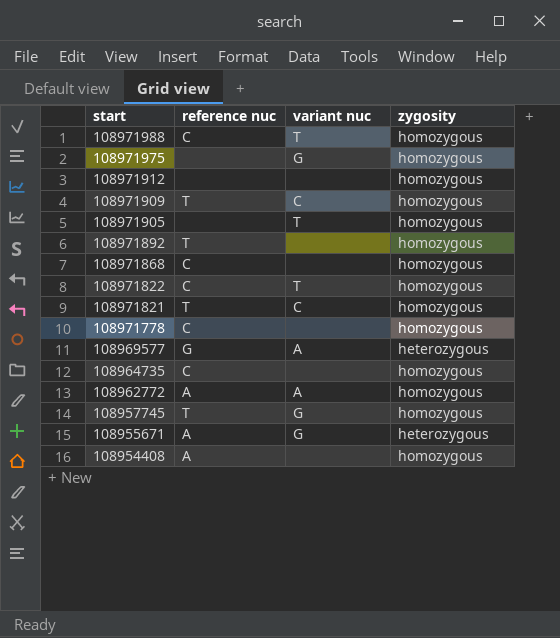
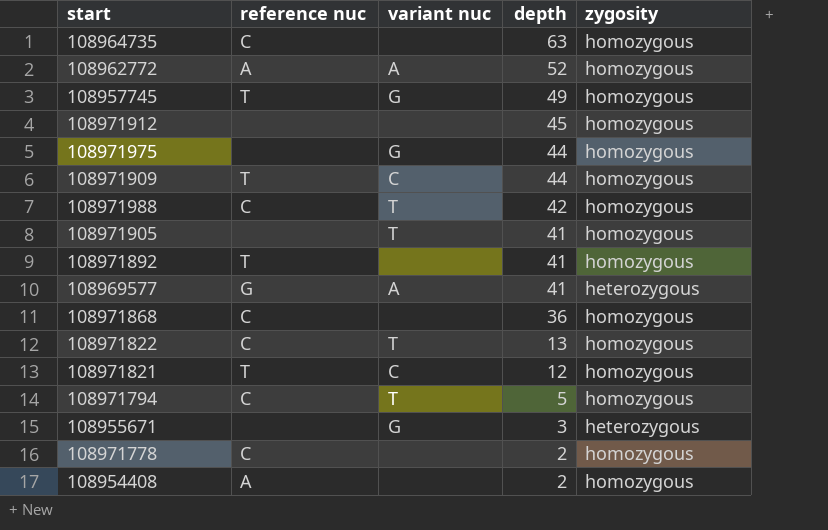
row order: start descending -> depth descending
column depth | position: none -> 4
row 108971794: none -> C | T | 5 | homozygous
108955671 | reference nuc: A -> none

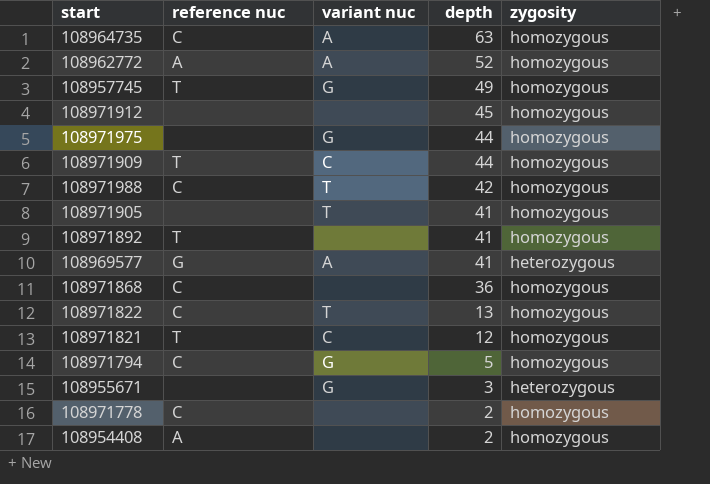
108964735 | variant nuc: none -> A
108971794 | variant nuc: T -> G

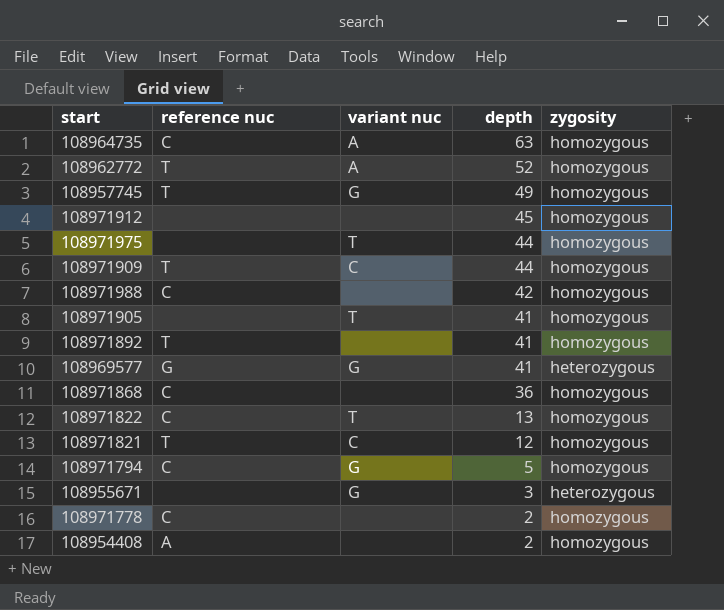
108962772 | reference nuc: A -> T
108971975 | variant nuc: G -> T
108971988 | variant nuc: T -> none
108969577 | variant nuc: A -> G

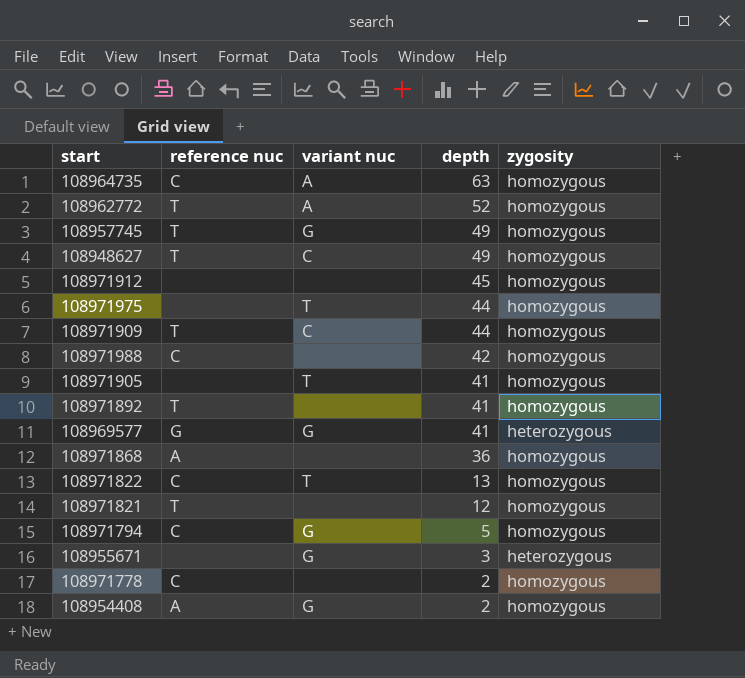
row 108948627: none -> T | C | 49 | homozygous
108971868 | reference nuc: C -> A
108971821 | variant nuc: C -> none
108954408 | variant nuc: none -> G

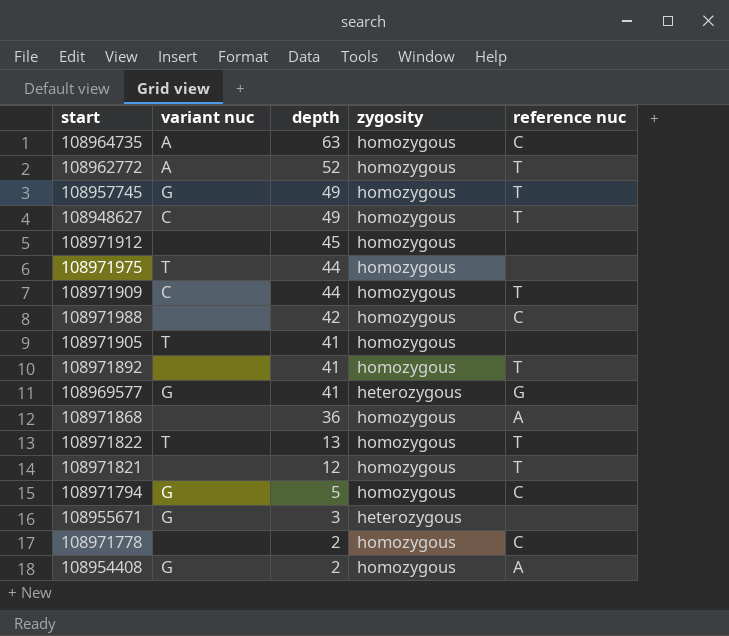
column reference nuc | position: 2 -> 5
108971822 | reference nuc: C -> T

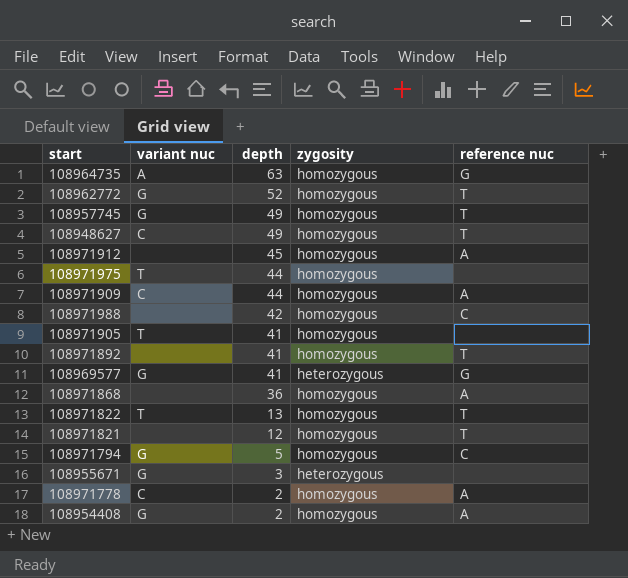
108964735 | reference nuc: C -> G
108962772 | variant nuc: A -> G
108971912 | reference nuc: none -> A
108971909 | reference nuc: T -> A
108971778 | variant nuc: none -> C
108971778 | reference nuc: C -> A

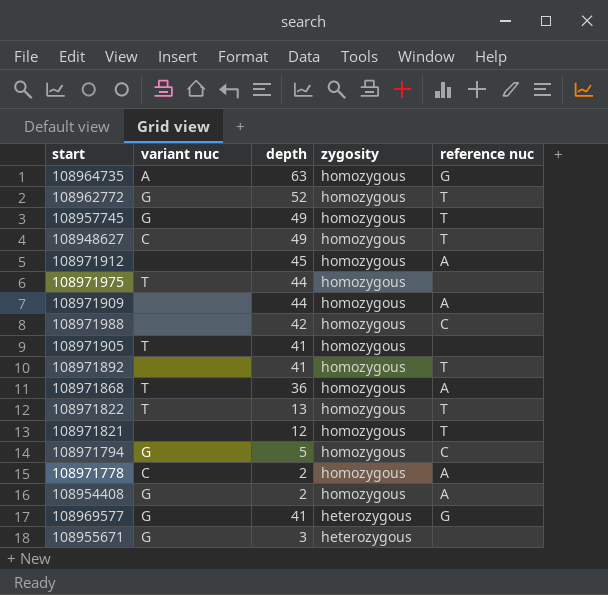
row order: depth descending -> zygosity descending
108971909 | variant nuc: C -> none
108971868 | variant nuc: none -> T

